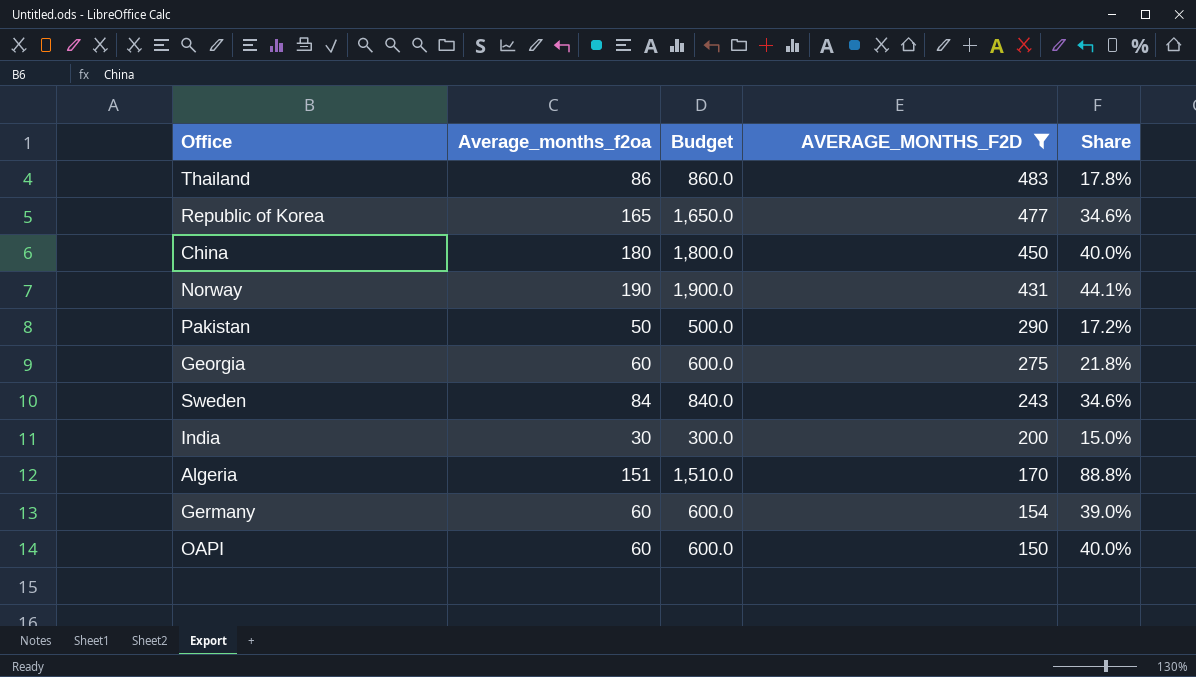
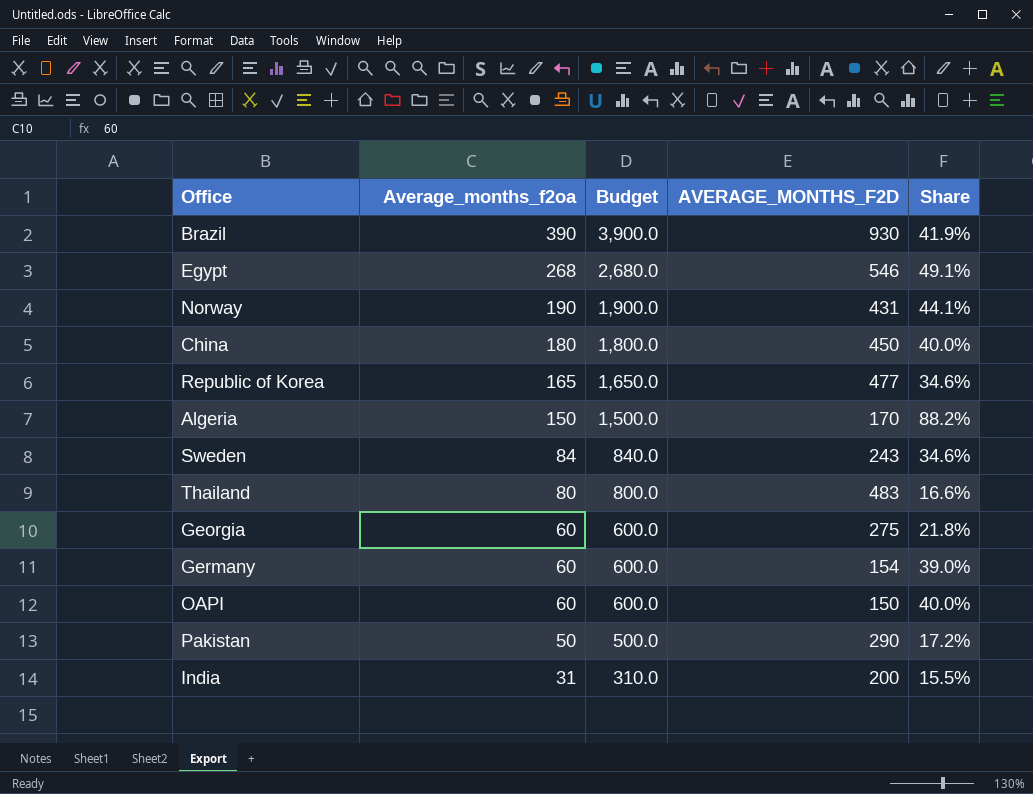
filter: AVERAGE_MONTHS_F2D <= 483 -> none
row order: AVERAGE_MONTHS_F2D descending -> Average_months_f2oa descending
Algeria | Average_months_f2oa: 151 -> 150
Algeria | Budget: 1,510.0 -> 1,500.0
Algeria | Share: 88.8% -> 88.2%
Thailand | Average_months_f2oa: 86 -> 80
Thailand | Budget: 860.0 -> 800.0
Thailand | Share: 17.8% -> 16.6%
India | Average_months_f2oa: 30 -> 31
India | Budget: 300.0 -> 310.0
India | Share: 15.0% -> 15.5%

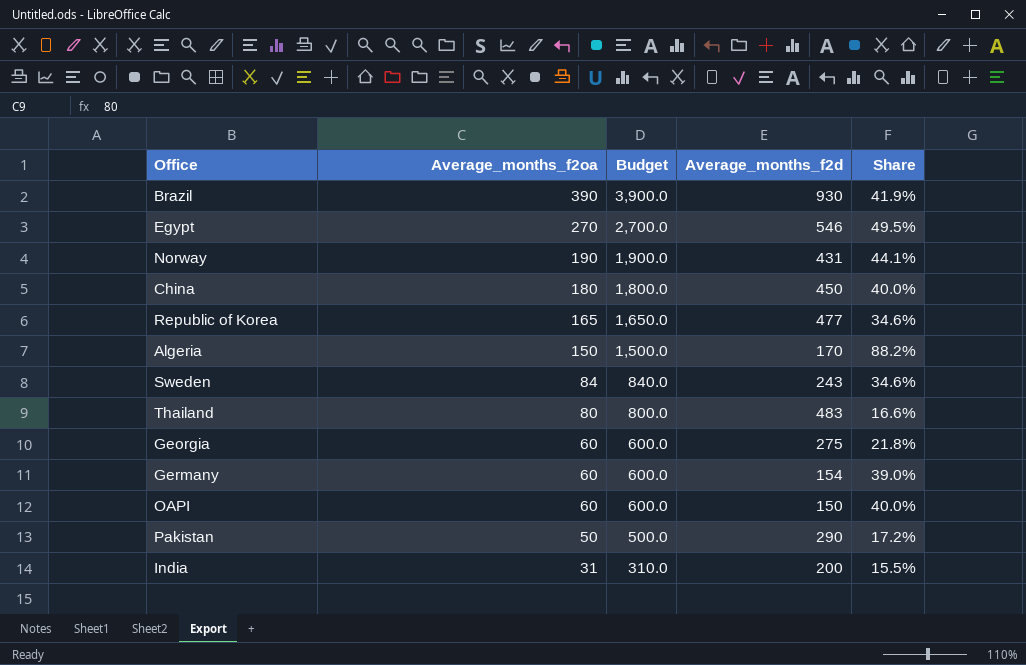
column name: AVERAGE_MONTHS_F2D -> Average_months_f2d
Egypt | Average_months_f2oa: 268 -> 270
Egypt | Budget: 2,680.0 -> 2,700.0
Egypt | Share: 49.1% -> 49.5%

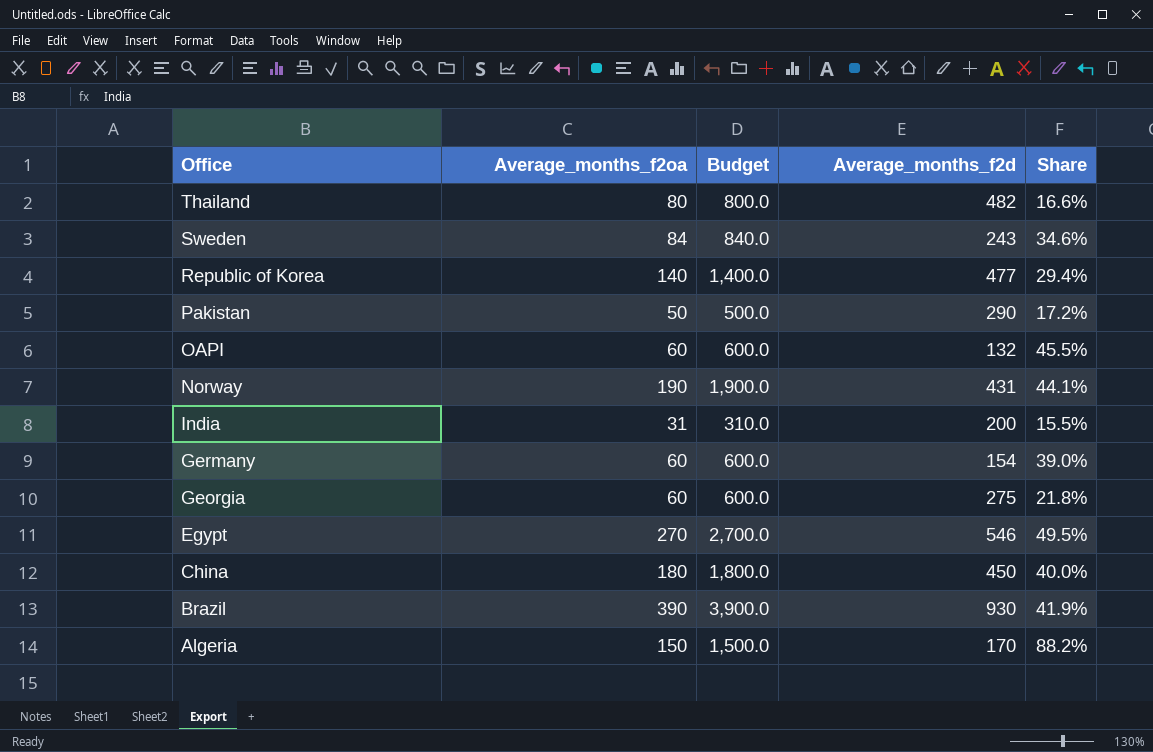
row order: Average_months_f2oa descending -> Office descending
Thailand | Average_months_f2d: 483 -> 482
Republic of Korea | Average_months_f2oa: 165 -> 140
Republic of Korea | Budget: 1,650.0 -> 1,400.0
Republic of Korea | Share: 34.6% -> 29.4%
OAPI | Average_months_f2d: 150 -> 132
OAPI | Share: 40.0% -> 45.5%

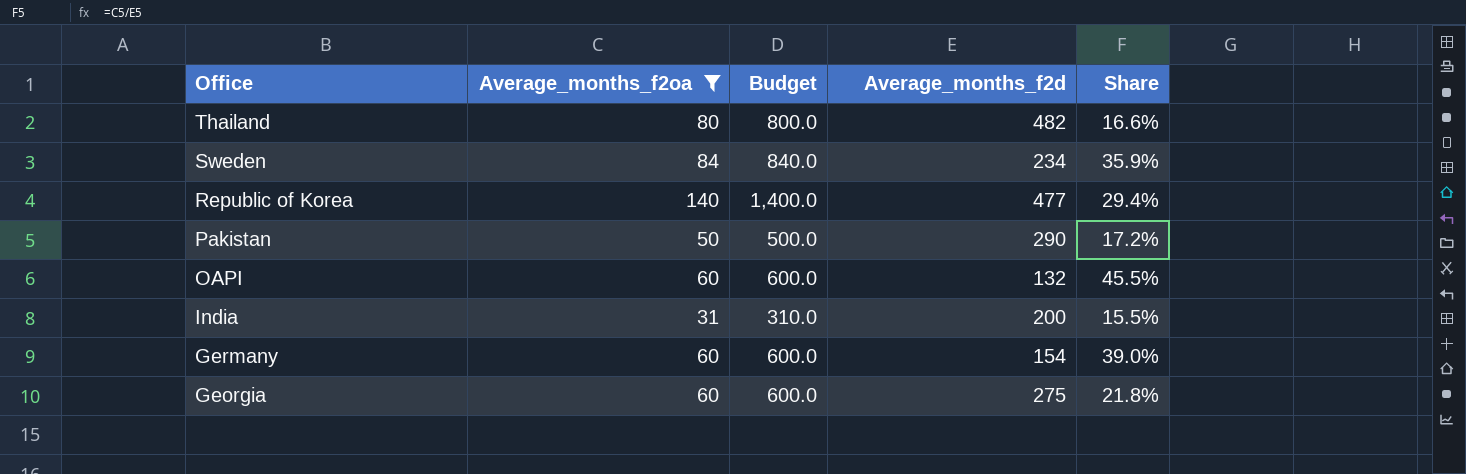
filter: none -> Average_months_f2oa <= 140
Sweden | Average_months_f2d: 243 -> 234
Sweden | Share: 34.6% -> 35.9%

